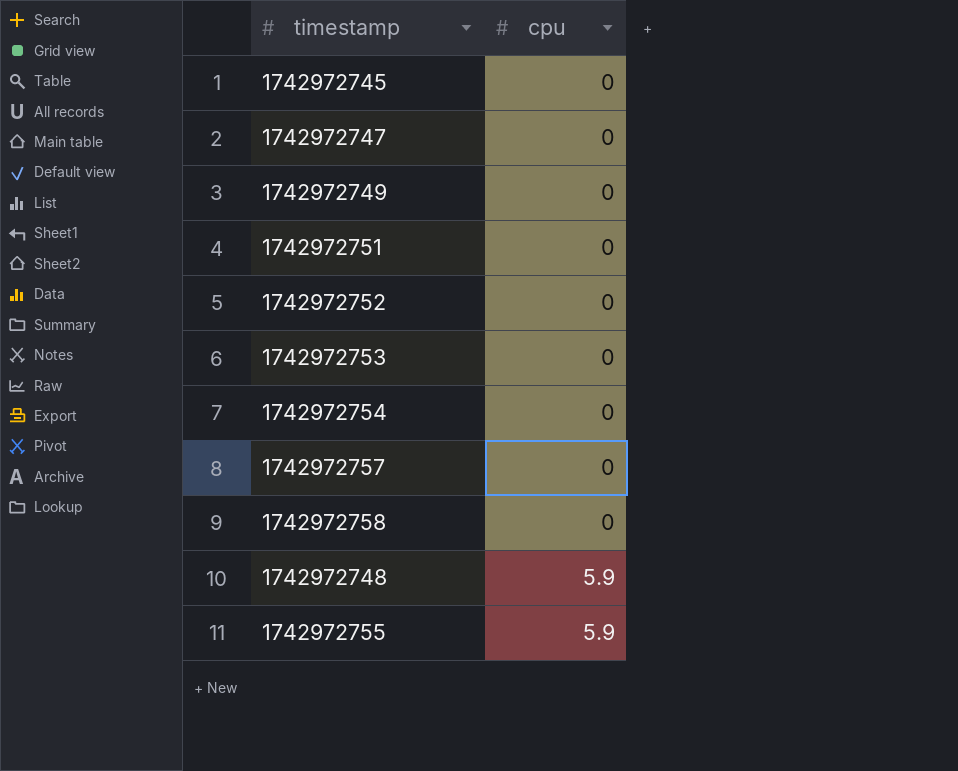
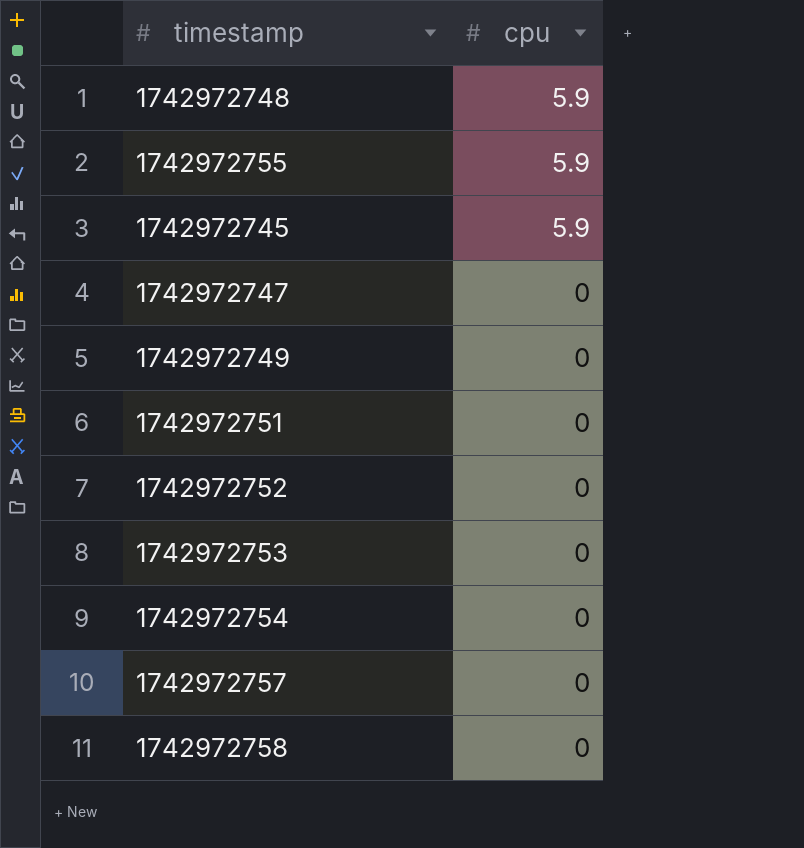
row order: cpu ascending -> cpu descending
1742972745 | cpu: 0 -> 5.9

